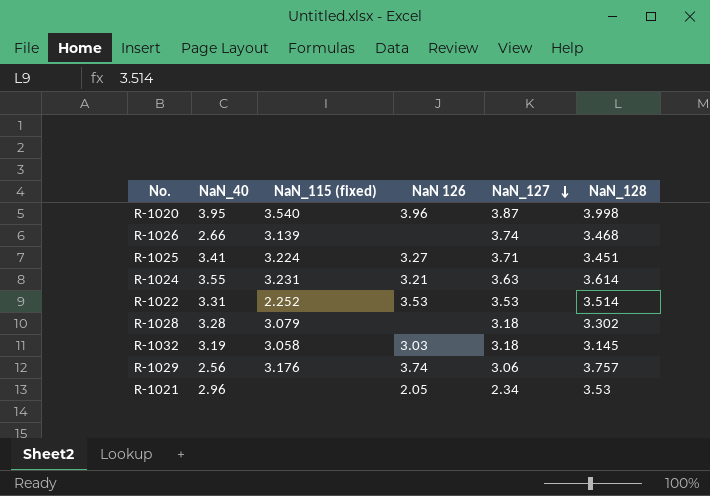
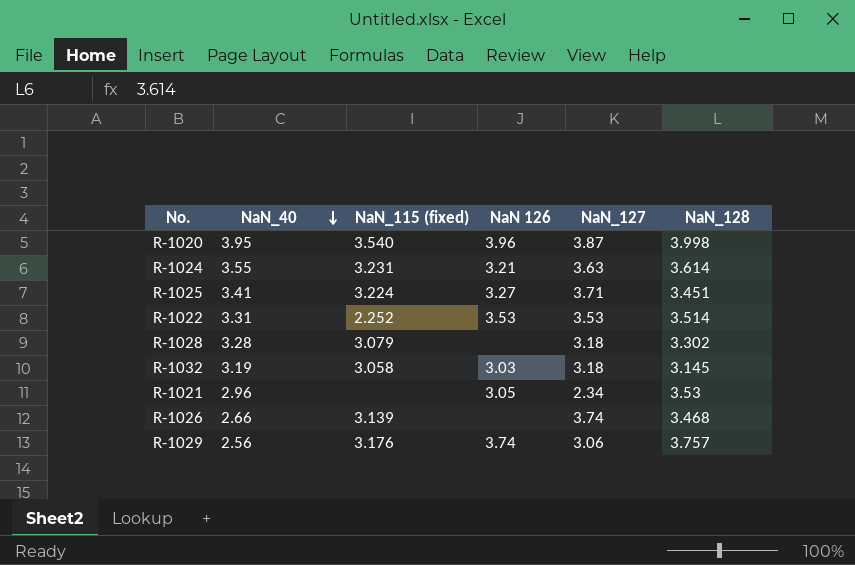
row order: NaN_127 descending -> NaN_40 descending
R-1021 | NaN 126: 2.05 -> 3.05

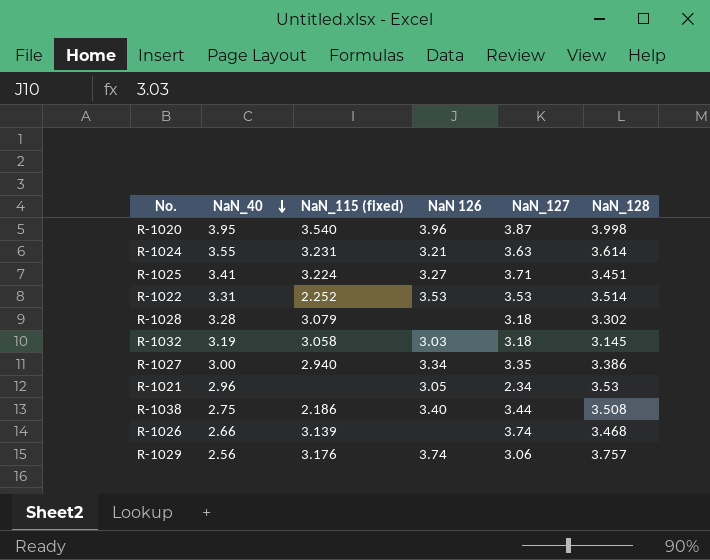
row R-1027: none -> 3.00 | 2.940 | 3.34 | 3.35 | 3.386
row R-1038: none -> 2.75 | 2.186 | 3.40 | 3.44 | 3.508

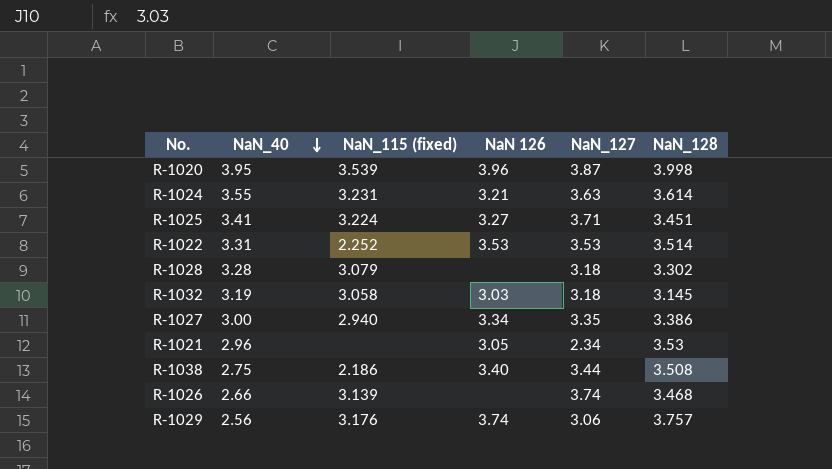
R-1020 | NaN_115 (fixed): 3.540 -> 3.539

